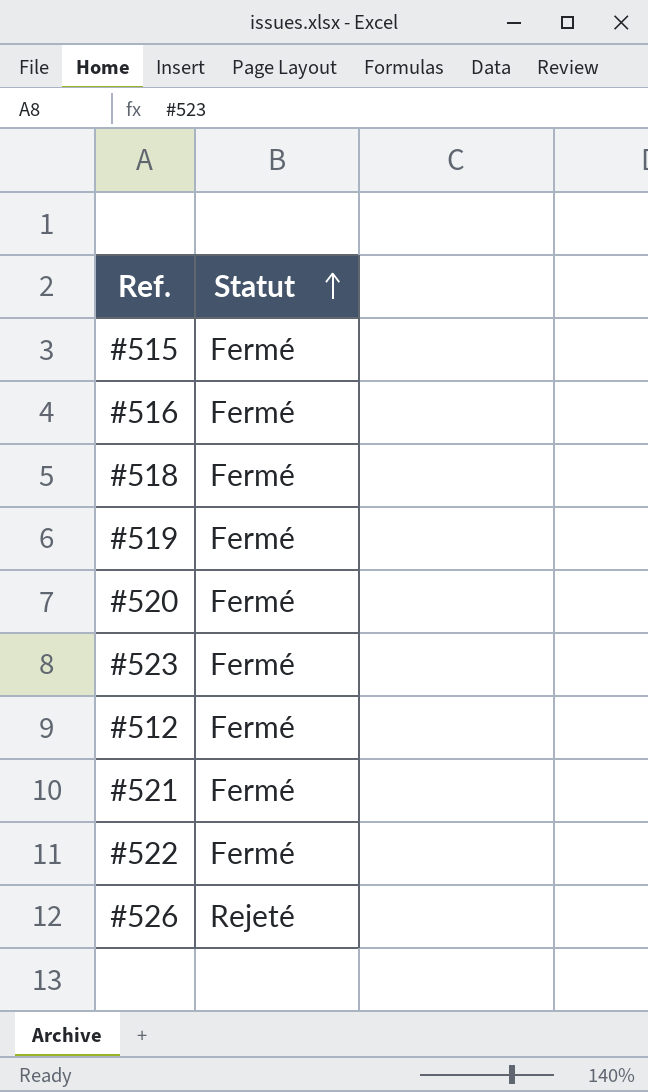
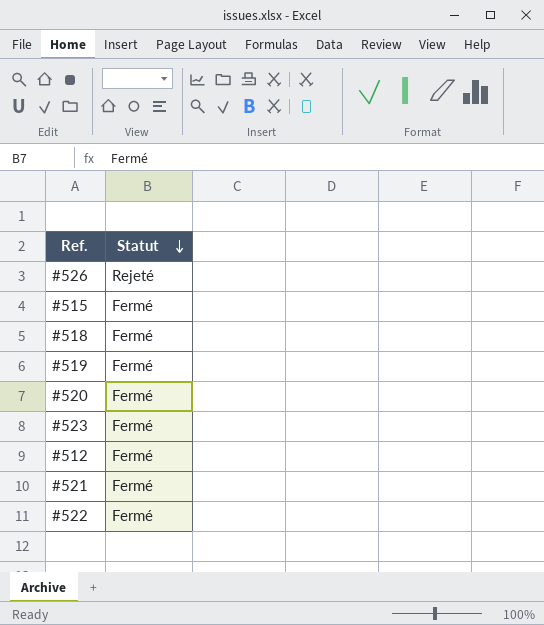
row order: Statut ascending -> Statut descending
row #516: Fermé -> none

